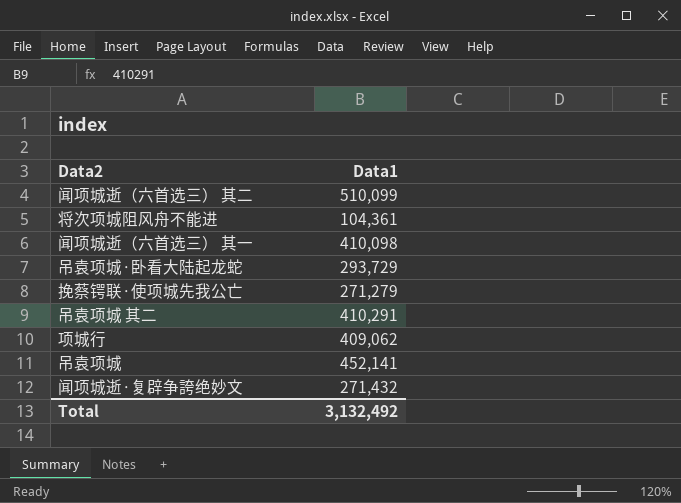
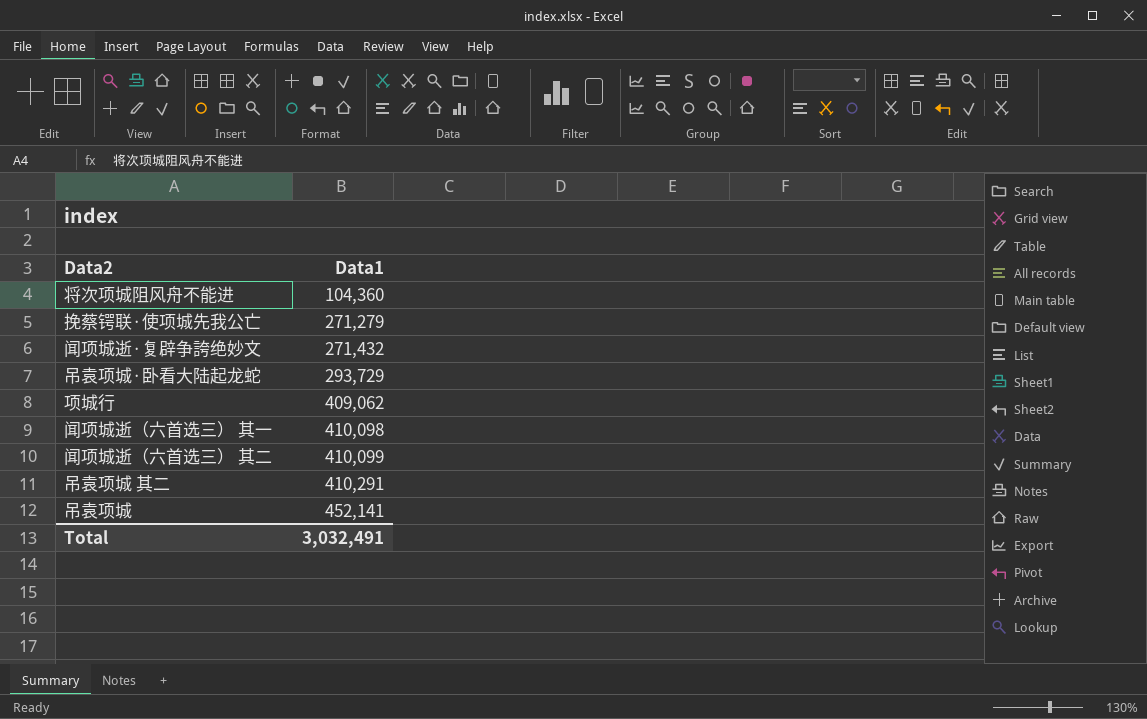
row order: none -> Data1 ascending
将次项城阻风舟不能进 | Data1: 104,361 -> 104,360
闻项城逝（六首选三） 其二 | Data1: 510,099 -> 410,099
Total | Data1: 3,132,492 -> 3,032,491

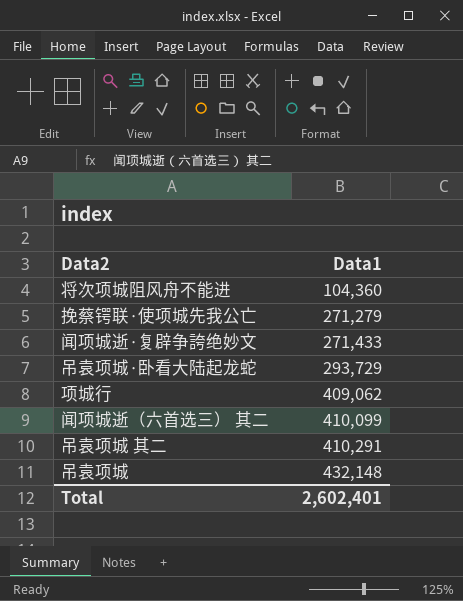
row 闻项城逝（六首选三） 其一: 410,098 -> none
闻项城逝·复辟争誇绝妙文 | Data1: 271,432 -> 271,433
吊袁项城 | Data1: 452,141 -> 432,148
Total | Data1: 3,032,491 -> 2,602,401

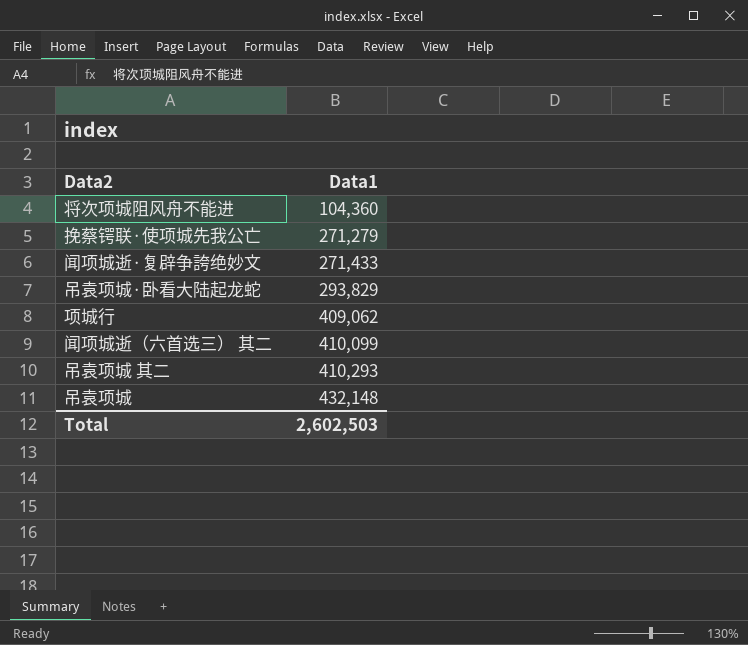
吊袁项城·卧看大陆起龙蛇 | Data1: 293,729 -> 293,829
吊袁项城 其二 | Data1: 410,291 -> 410,293
Total | Data1: 2,602,401 -> 2,602,503

